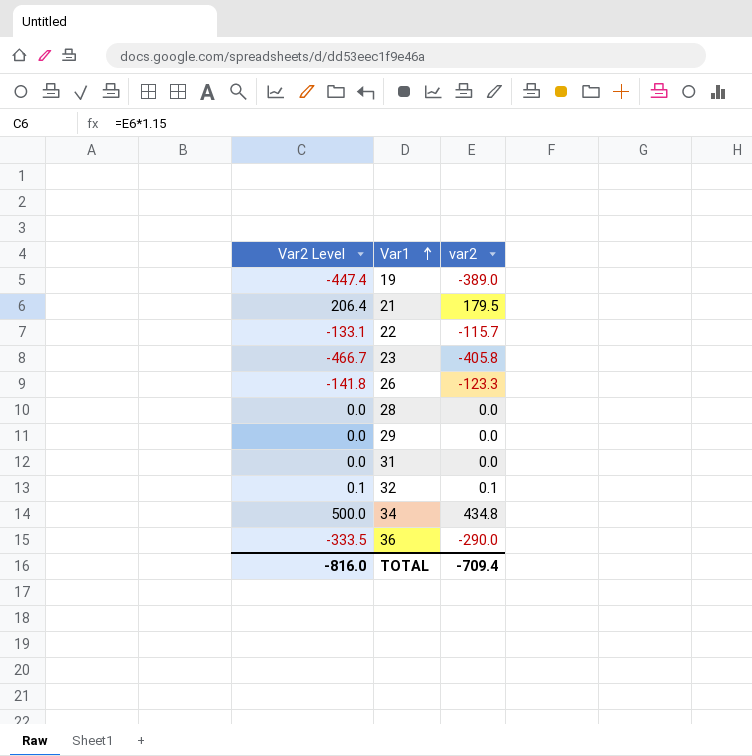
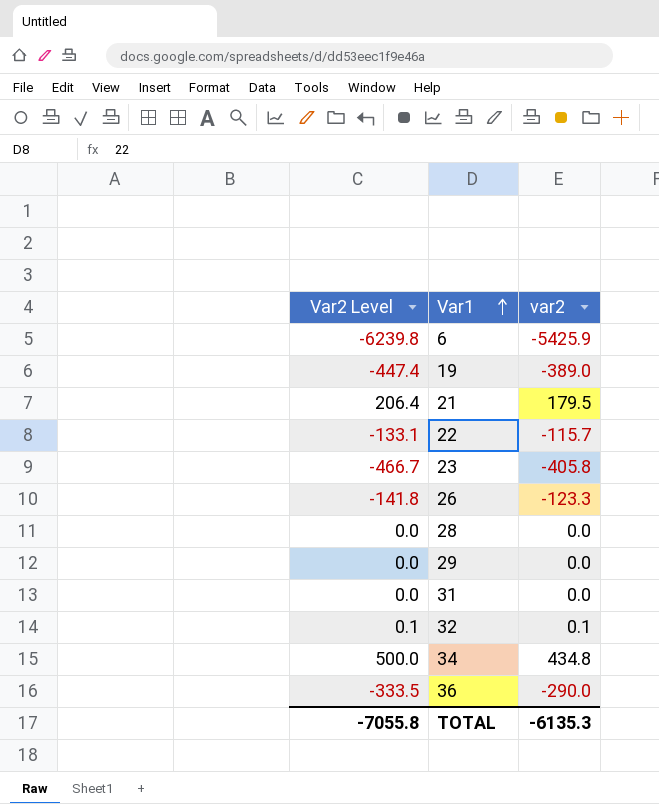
row 6: none -> -6239.8 | -5425.9
TOTAL | Var2 Level: -816.0 -> -7055.8
TOTAL | var2: -709.4 -> -6135.3

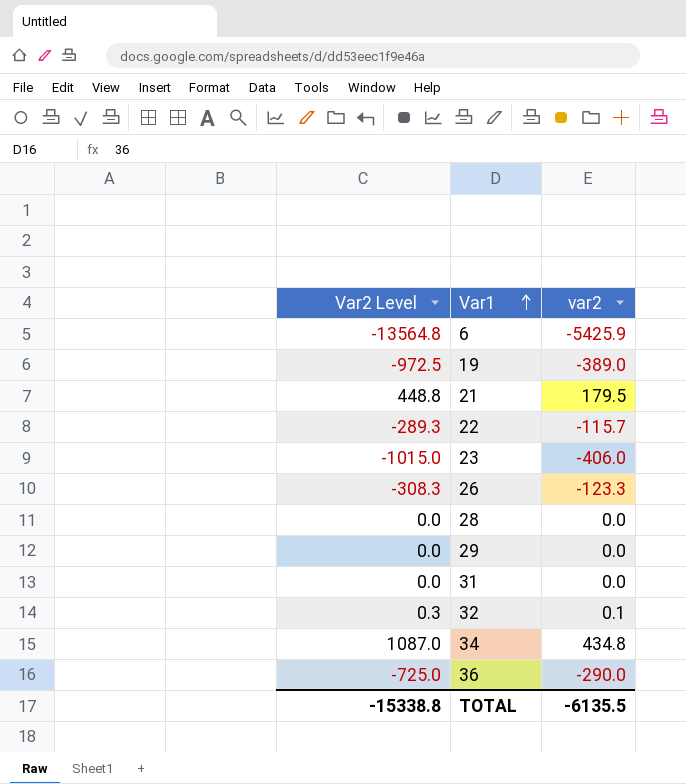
column Var2 Level | formula: [var2] * 1.15 -> [var2] * 2.5
23 | var2: -405.8 -> -406.0
TOTAL | Var2 Level: -7055.8 -> -15338.8
TOTAL | var2: -6135.3 -> -6135.5

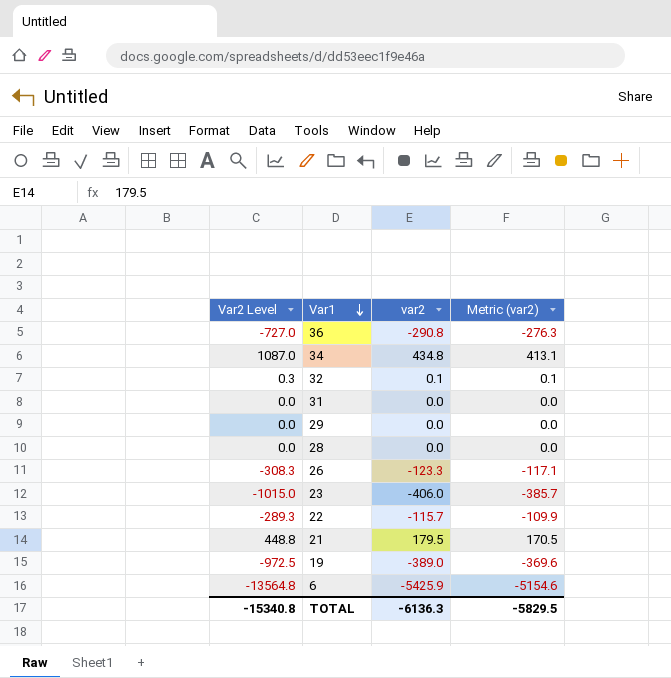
row order: Var1 ascending -> Var1 descending
column Metric (var2) | formula: none -> [var2] * 0.95
36 | Var2 Level: -725.0 -> -727.0
36 | var2: -290.0 -> -290.8
TOTAL | Var2 Level: -15338.8 -> -15340.8
TOTAL | var2: -6135.5 -> -6136.3

